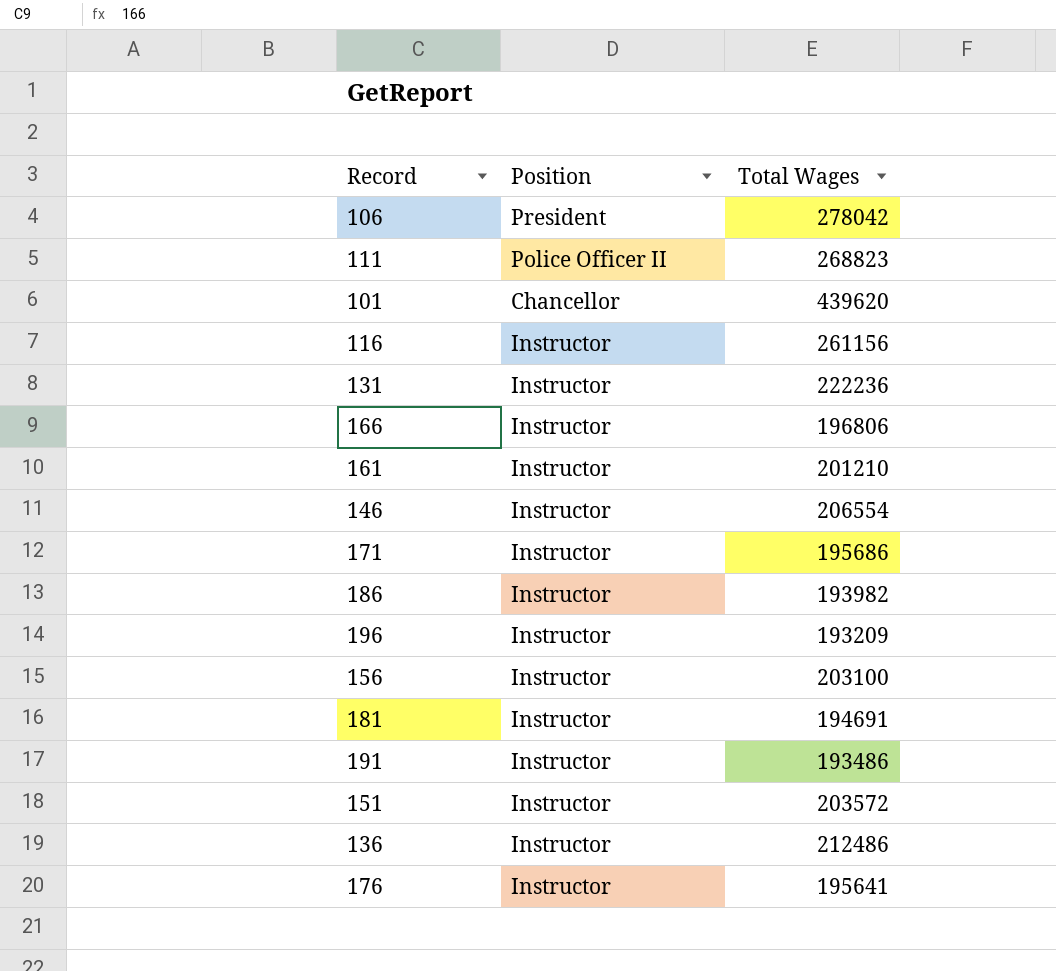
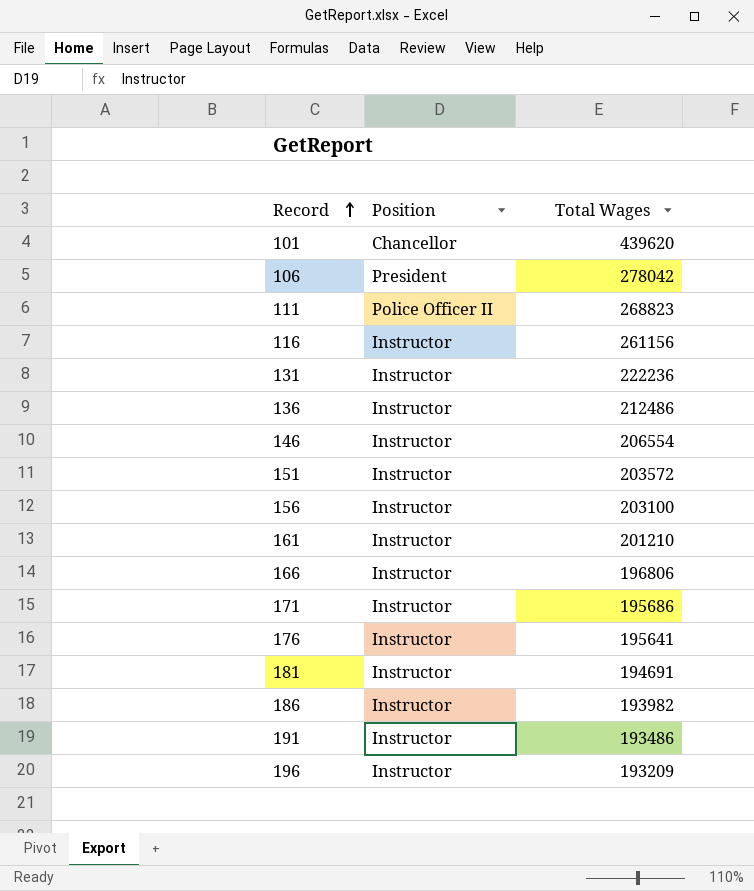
row order: none -> Record ascending

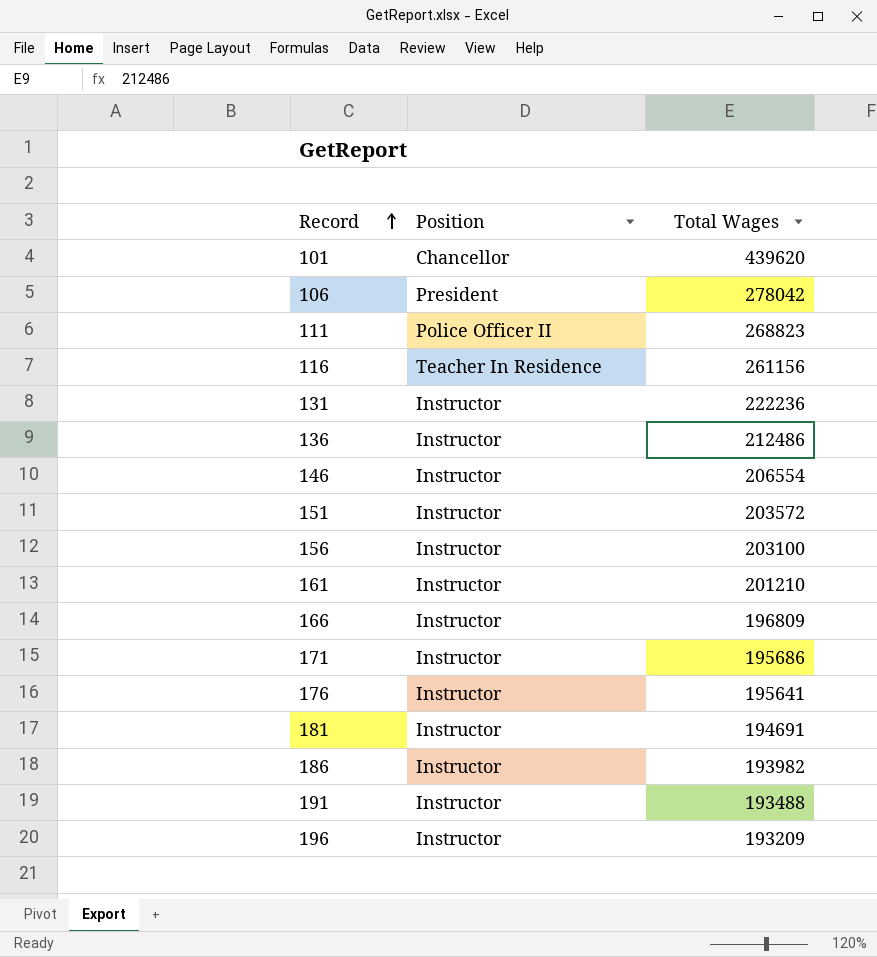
116 | Position: Instructor -> Teacher In Residence
166 | Total Wages: 196806 -> 196809
191 | Total Wages: 193486 -> 193488

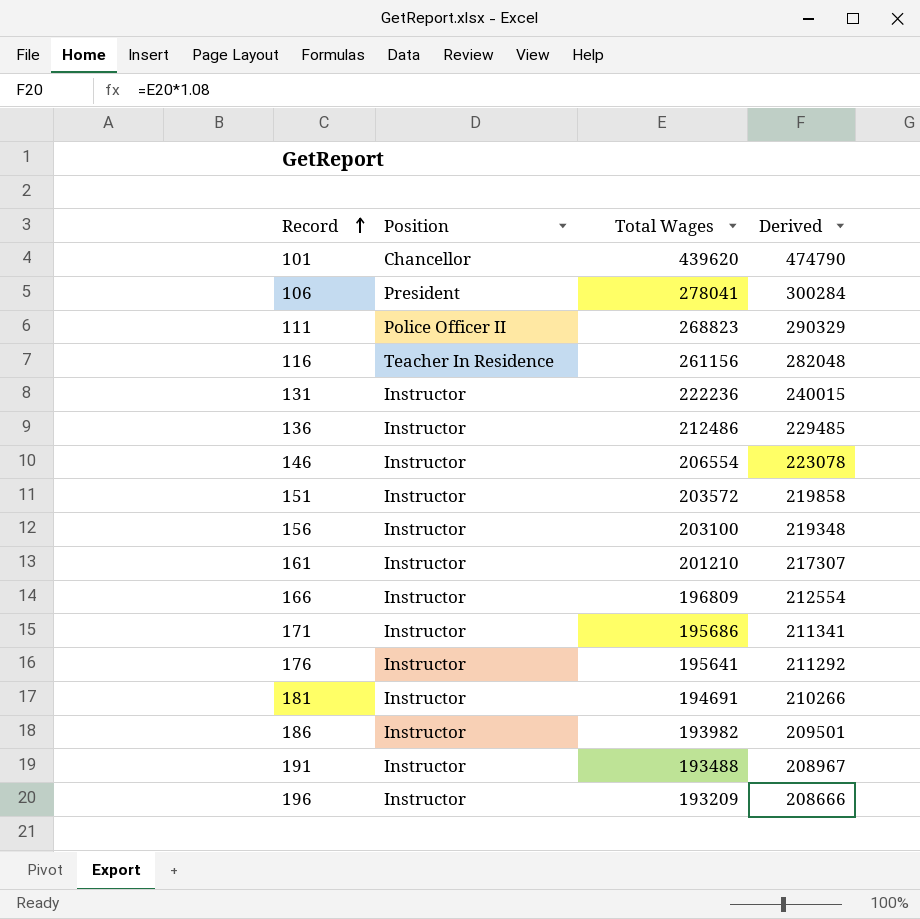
column Derived | formula: none -> [Total Wages] * 1.08
106 | Total Wages: 278042 -> 278041

